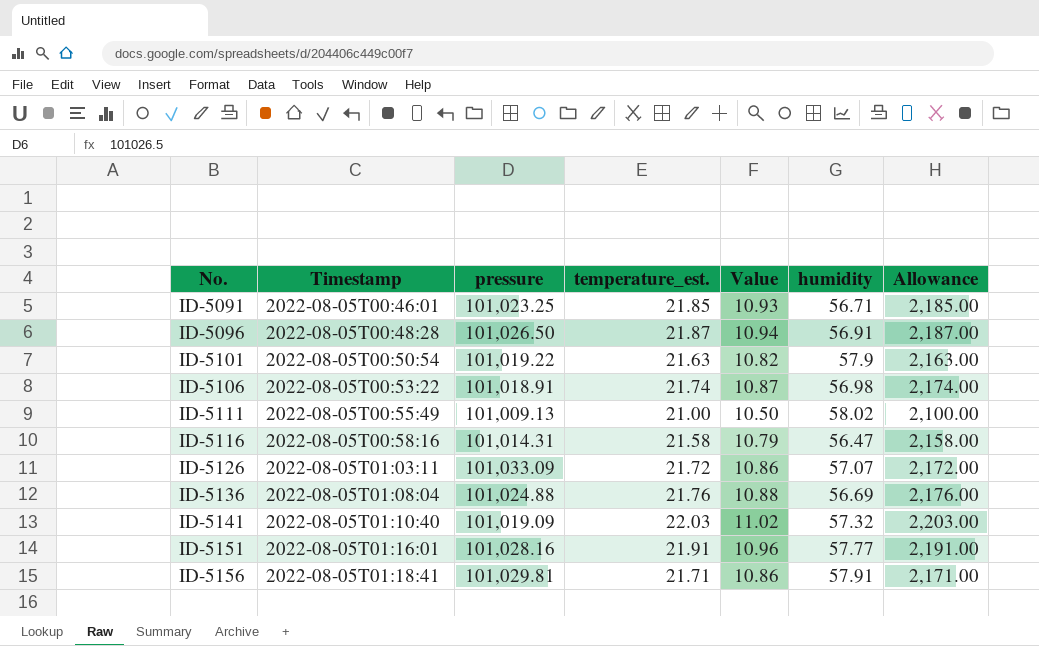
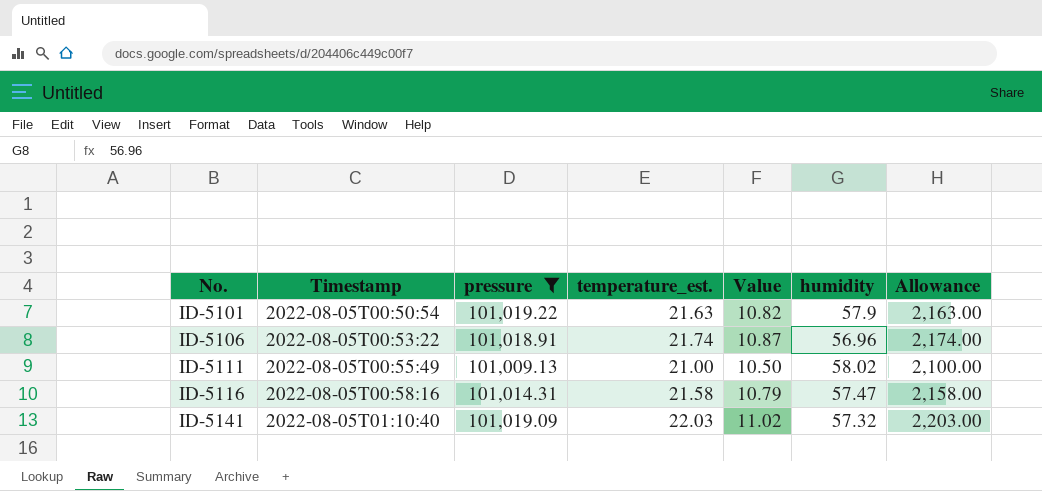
filter: none -> pressure <= 101,019.22
ID-5106 | humidity: 56.98 -> 56.96
ID-5116 | humidity: 56.47 -> 57.47

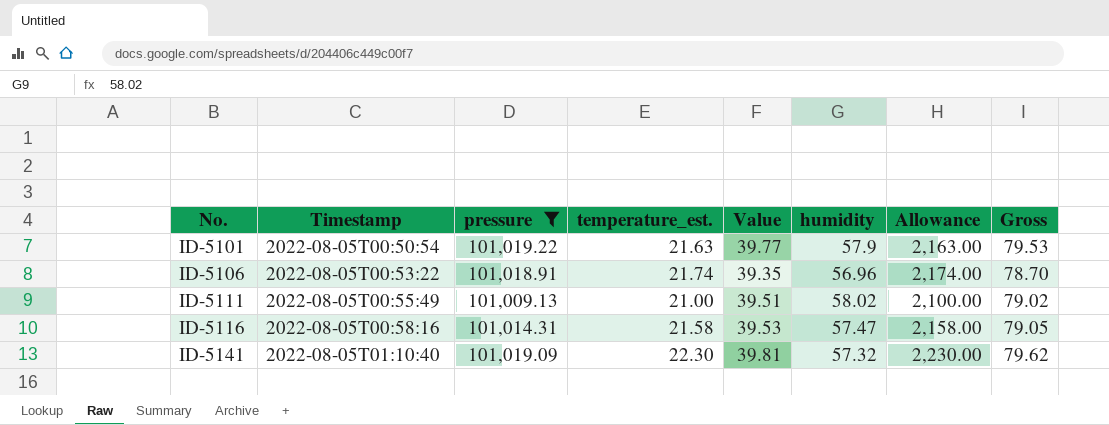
column Value | formula: [temperature_est.] * 0.5 -> [Gross] * 0.5
column Gross | formula: none -> [temperature_est.] + [humidity]
ID-5141 | temperature_est.: 22.03 -> 22.30
ID-5141 | Allowance: 2,203.00 -> 2,230.00

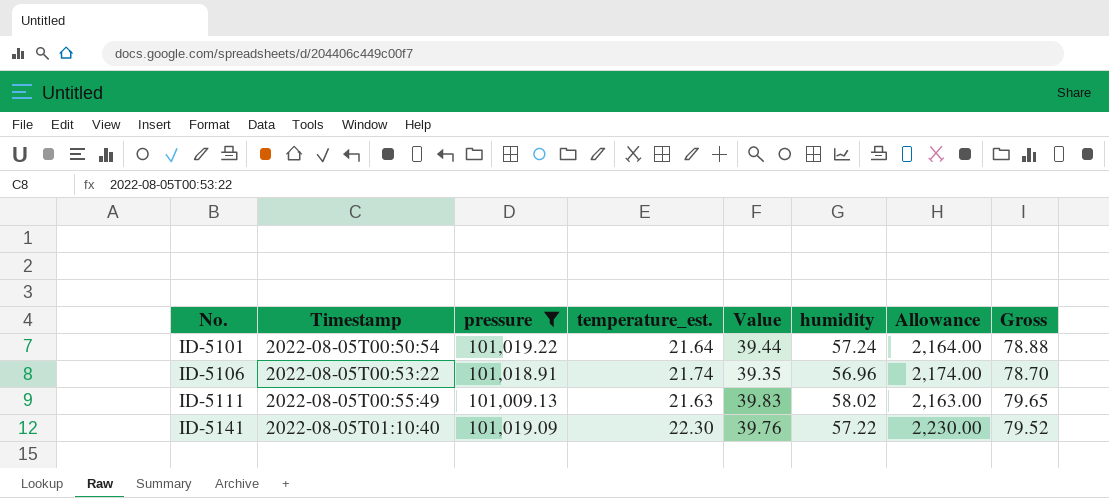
row ID-5116: 2022-08-05T00:58:16 | 101,014.31 | 21.58 | 39.53 | 57.47 | 2,158.00 | 79.05 -> none
ID-5101 | temperature_est.: 21.63 -> 21.64
ID-5101 | Value: 39.77 -> 39.44
ID-5101 | humidity: 57.9 -> 57.24
ID-5101 | Allowance: 2,163.00 -> 2,164.00
ID-5101 | Gross: 79.53 -> 78.88
ID-5111 | temperature_est.: 21.00 -> 21.63
ID-5111 | Value: 39.51 -> 39.83
ID-5111 | Allowance: 2,100.00 -> 2,163.00
ID-5111 | Gross: 79.02 -> 79.65
ID-5141 | Value: 39.81 -> 39.76
ID-5141 | humidity: 57.32 -> 57.22
ID-5141 | Gross: 79.62 -> 79.52

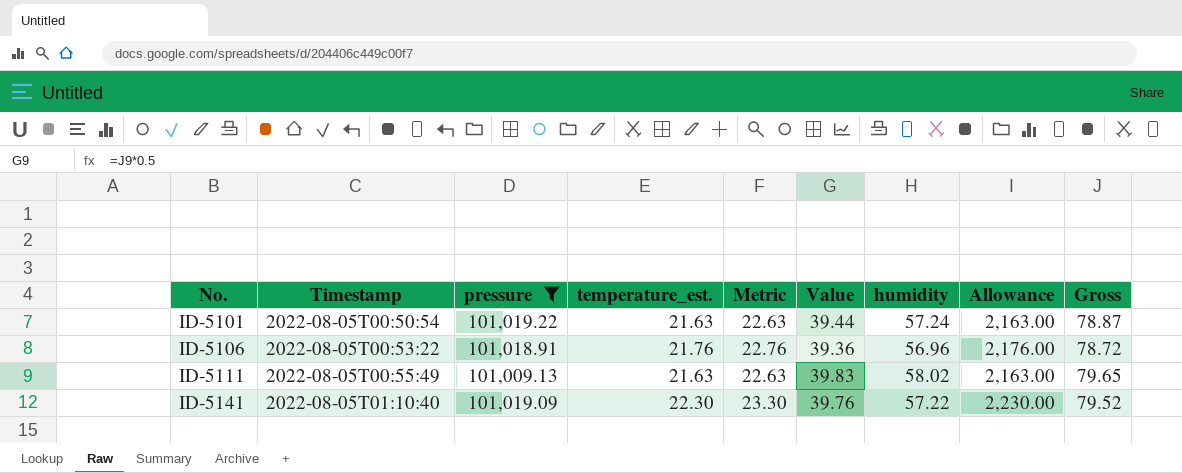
column Metric | formula: none -> [temperature_est.] + 1
ID-5101 | temperature_est.: 21.64 -> 21.63
ID-5101 | Allowance: 2,164.00 -> 2,163.00
ID-5101 | Gross: 78.88 -> 78.87
ID-5106 | temperature_est.: 21.74 -> 21.76
ID-5106 | Value: 39.35 -> 39.36
ID-5106 | Allowance: 2,174.00 -> 2,176.00
ID-5106 | Gross: 78.70 -> 78.72

